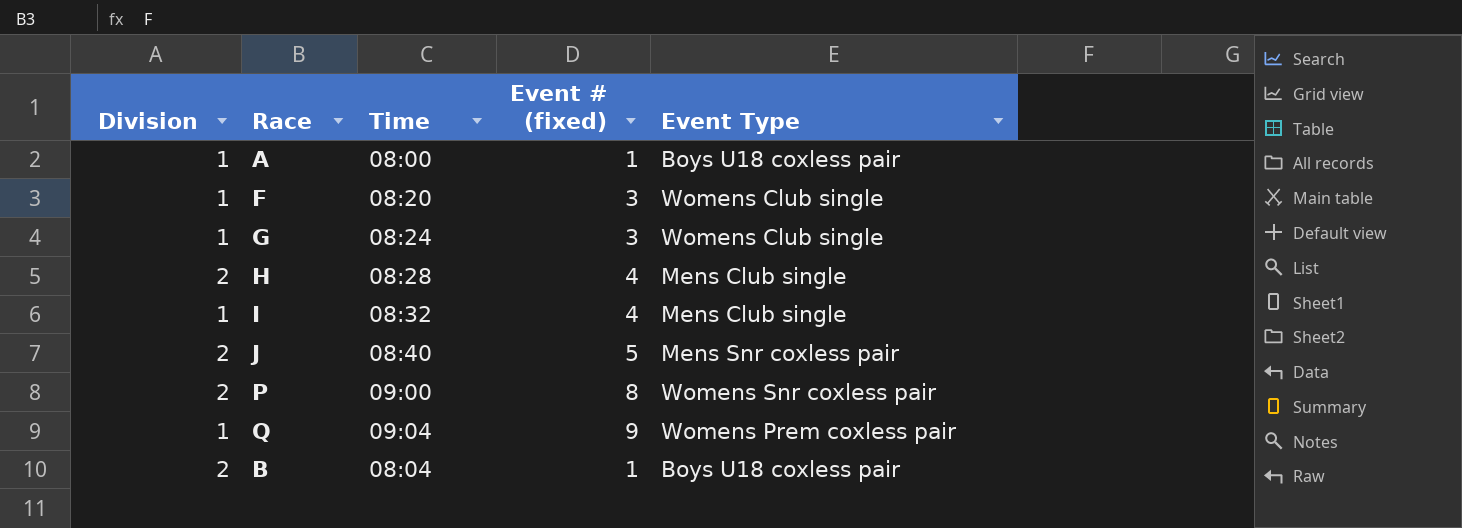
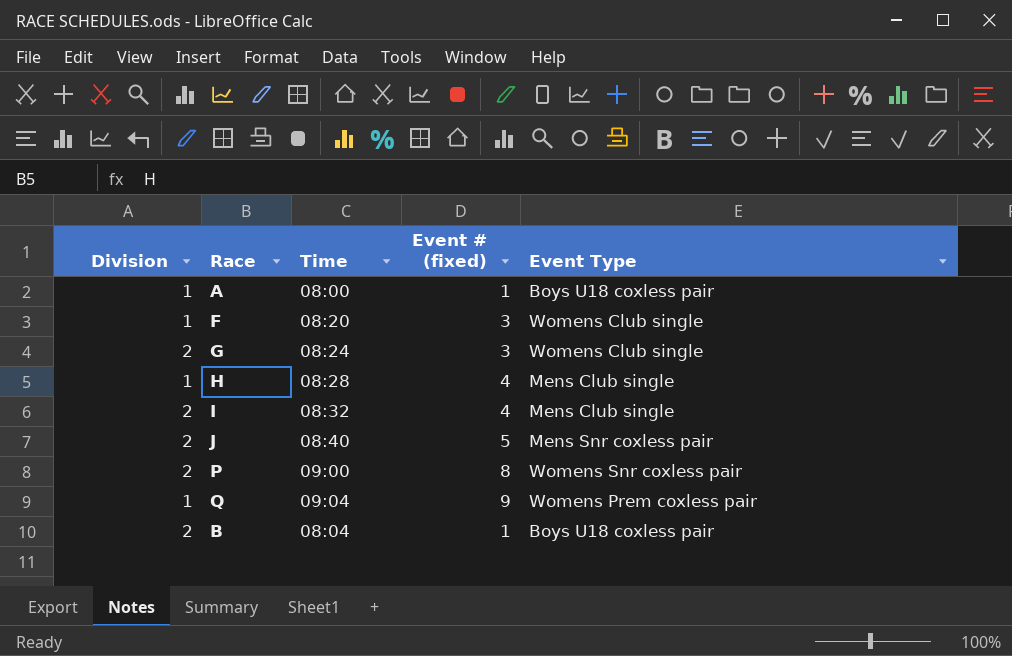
G | Division: 1 -> 2
H | Division: 2 -> 1
I | Division: 1 -> 2

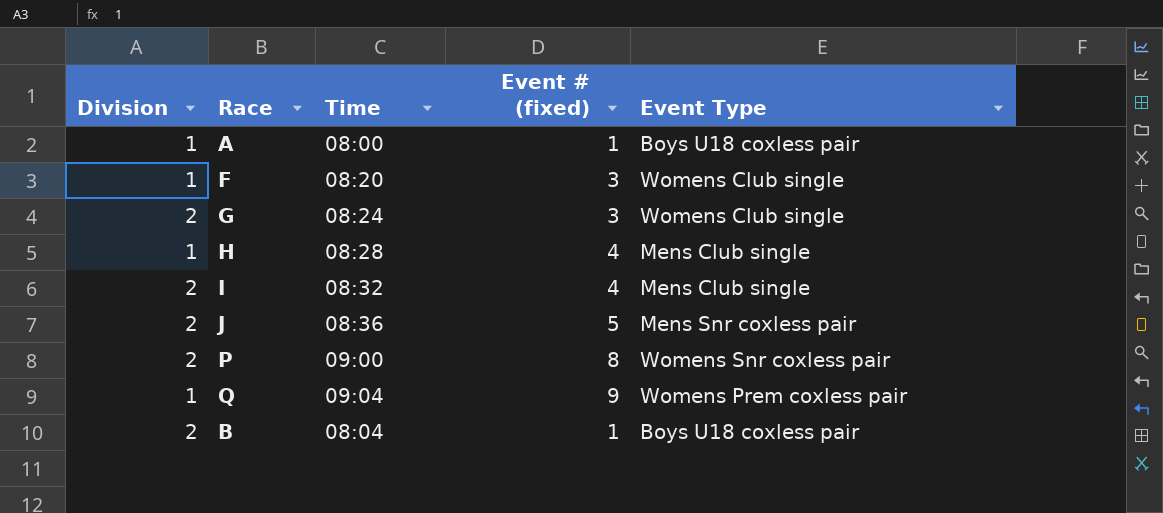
J | Time: 08:40 -> 08:36

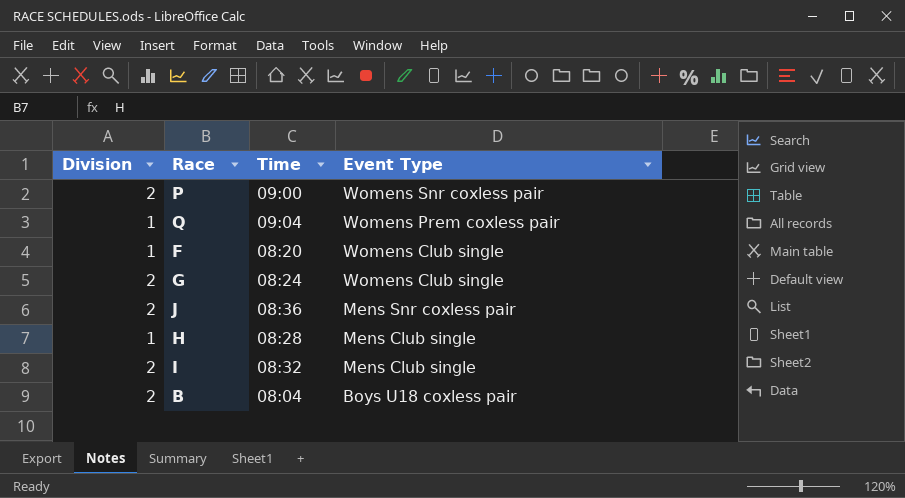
row order: none -> Event Type descending
column Event # (fixed) | position: 4 -> none
row A: 1 | 08:00 | 1 | Boys U18 coxless pair -> none

